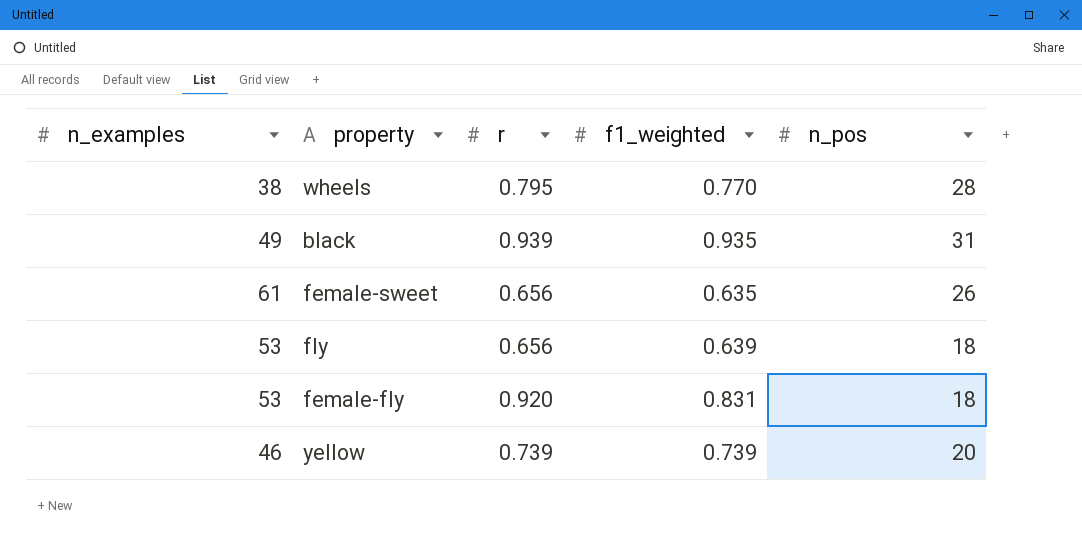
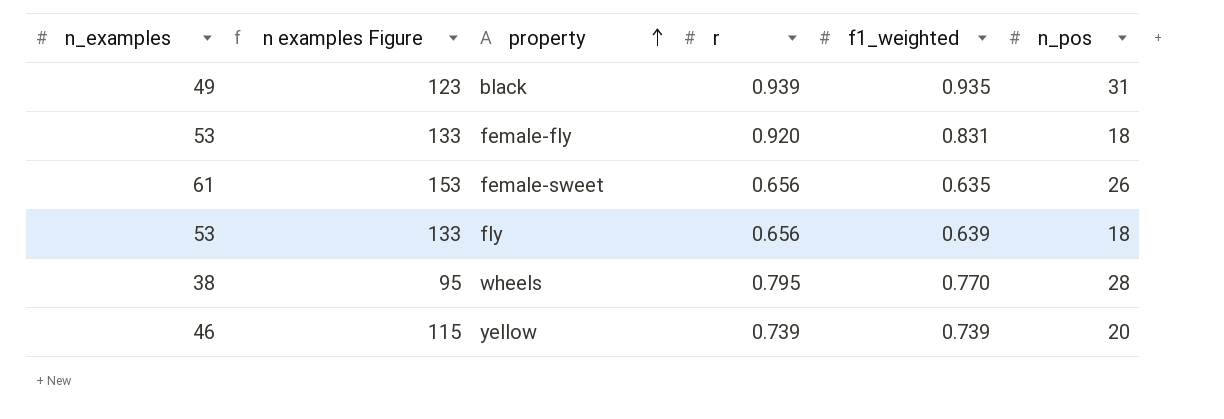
row order: none -> property ascending
column n examples Figure | formula: none -> [n_examples] * 2.5

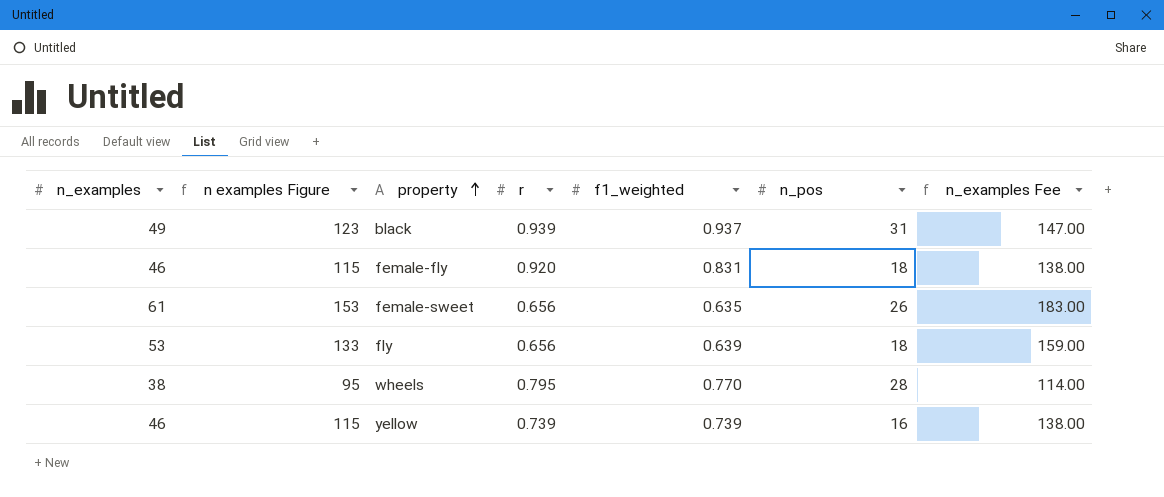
column n_examples Fee | formula: none -> [n_examples] * 3
black | f1_weighted: 0.935 -> 0.937
female-fly | n_examples: 53 -> 46
female-fly | n examples Figure: 133 -> 115
yellow | n_pos: 20 -> 16

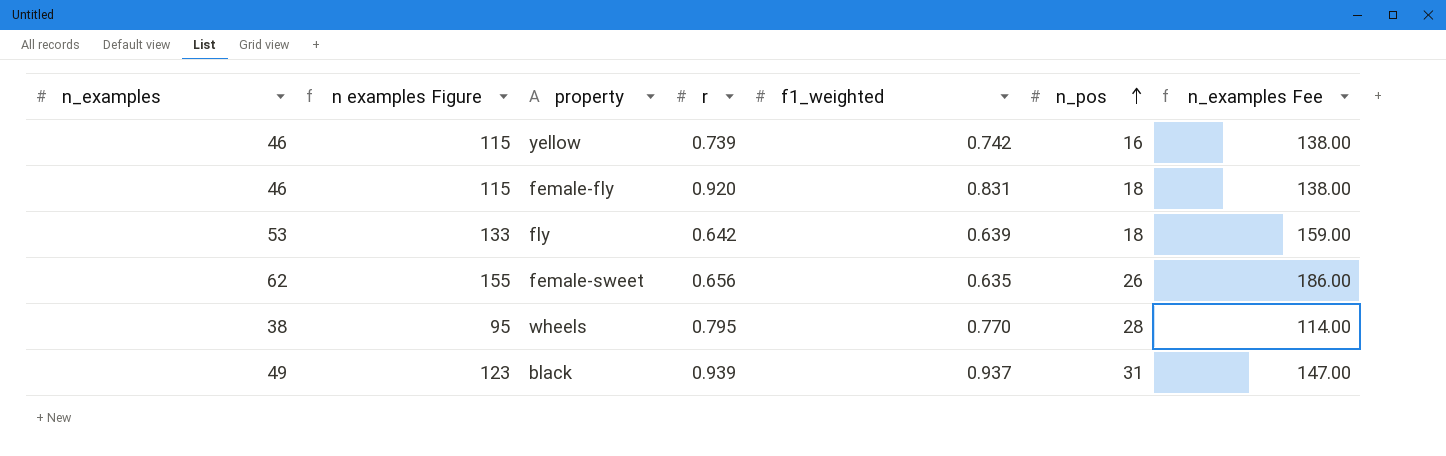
row order: property ascending -> n_pos ascending
yellow | f1_weighted: 0.739 -> 0.742
fly | r: 0.656 -> 0.642
female-sweet | n_examples: 61 -> 62
female-sweet | n examples Figure: 153 -> 155
female-sweet | n_examples Fee: 183.00 -> 186.00

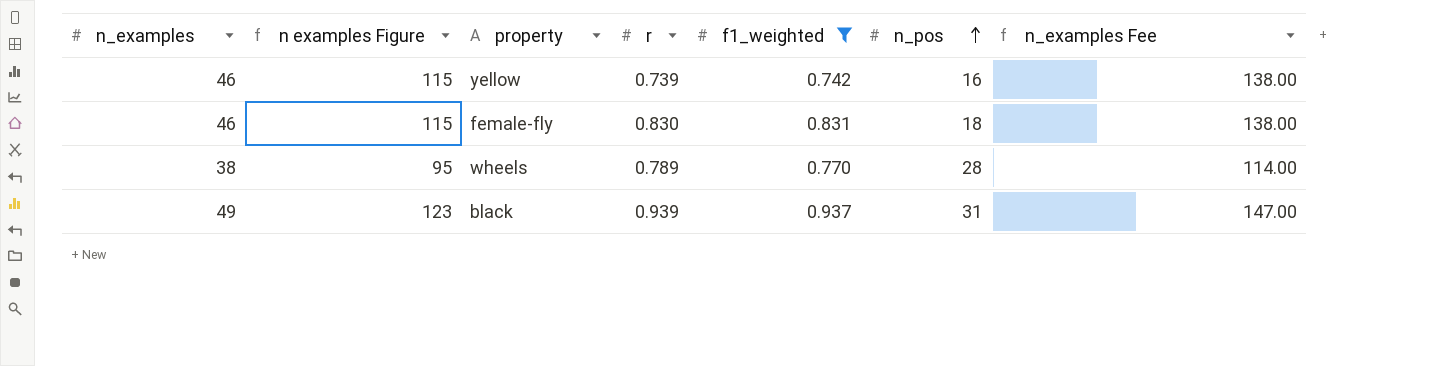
filter: none -> f1_weighted >= 0.742
female-fly | r: 0.920 -> 0.830
wheels | r: 0.795 -> 0.789

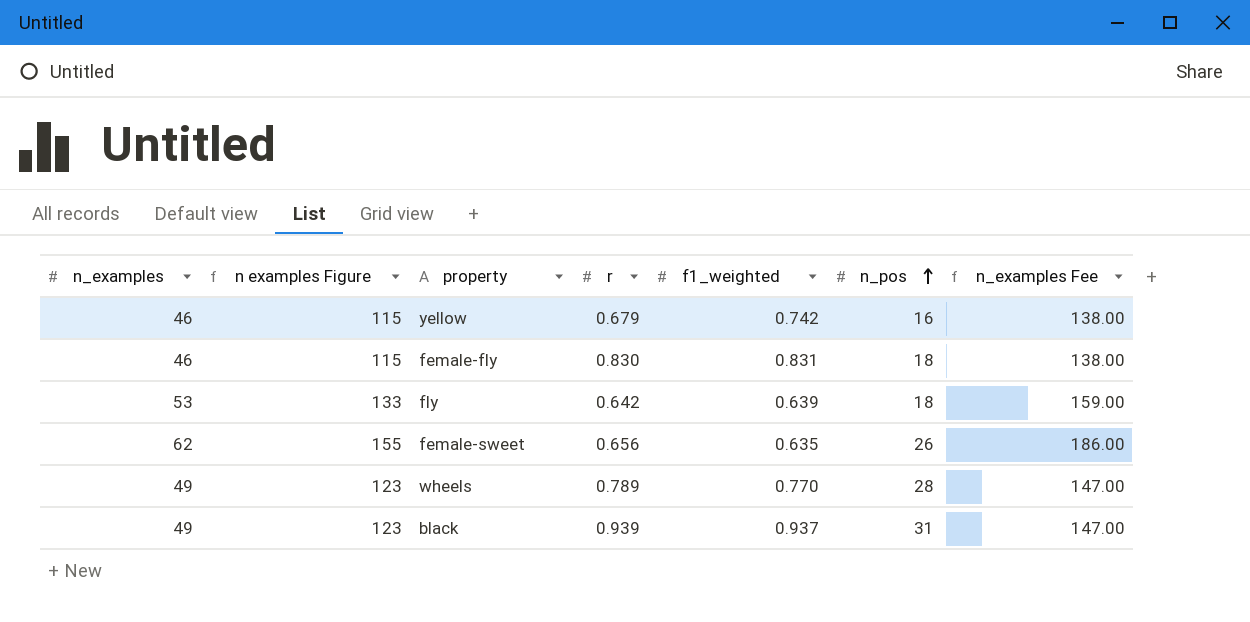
filter: f1_weighted >= 0.742 -> none
yellow | r: 0.739 -> 0.679
wheels | n_examples: 38 -> 49
wheels | n examples Figure: 95 -> 123
wheels | n_examples Fee: 114.00 -> 147.00

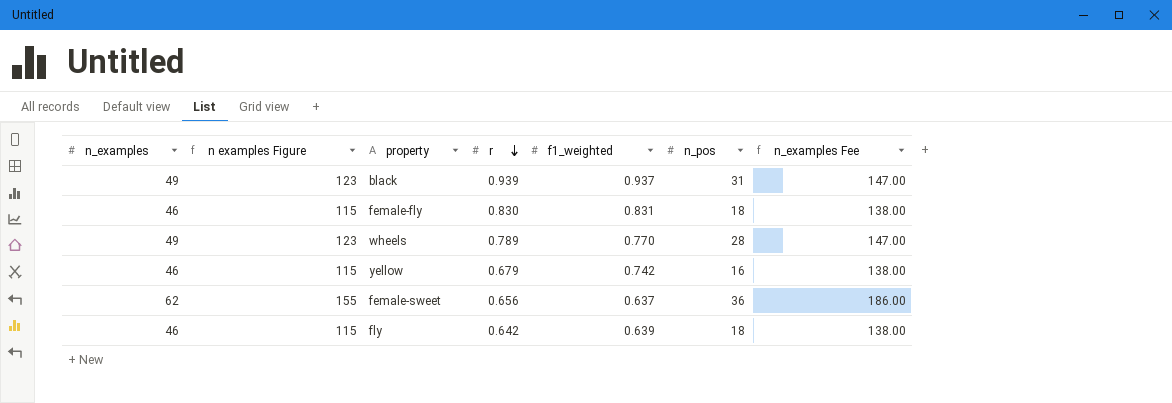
row order: n_pos ascending -> r descending
female-sweet | f1_weighted: 0.635 -> 0.637
female-sweet | n_pos: 26 -> 36
fly | n_examples: 53 -> 46
fly | n examples Figure: 133 -> 115
fly | n_examples Fee: 159.00 -> 138.00

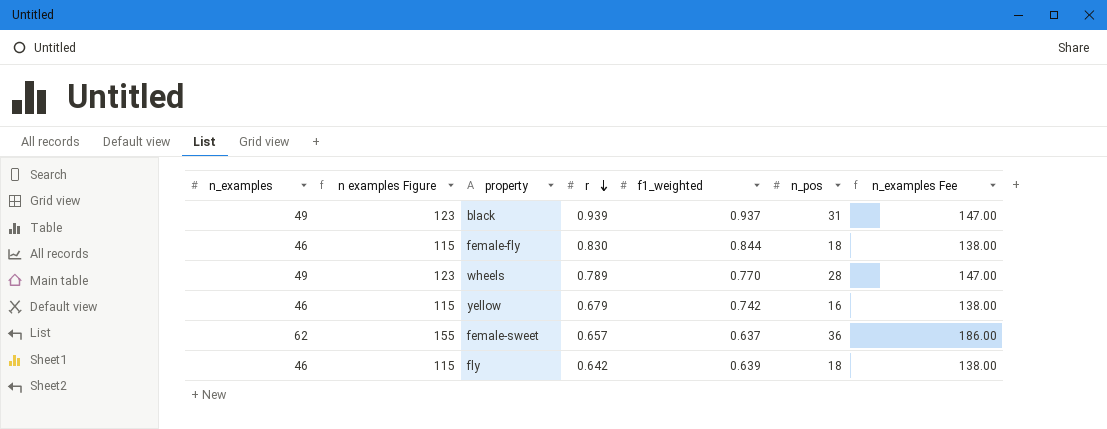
female-fly | f1_weighted: 0.831 -> 0.844
female-sweet | r: 0.656 -> 0.657

